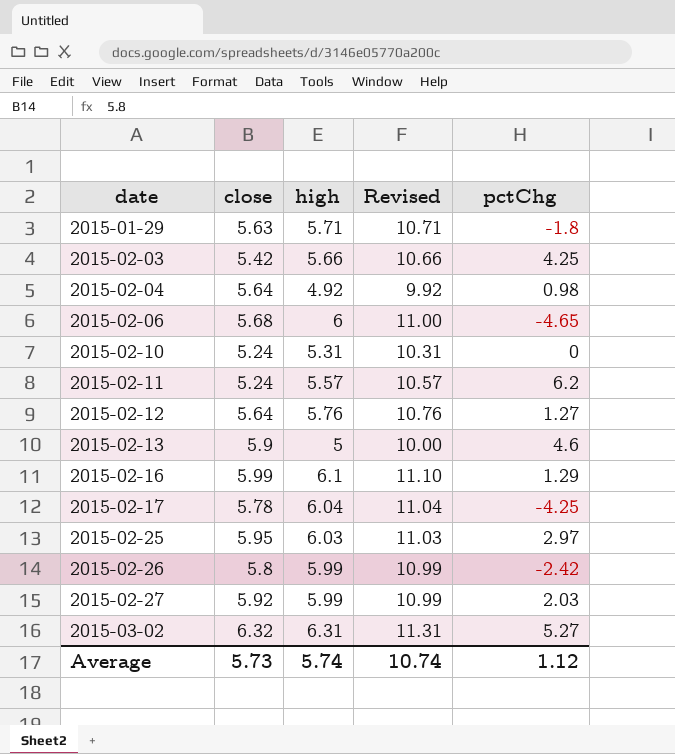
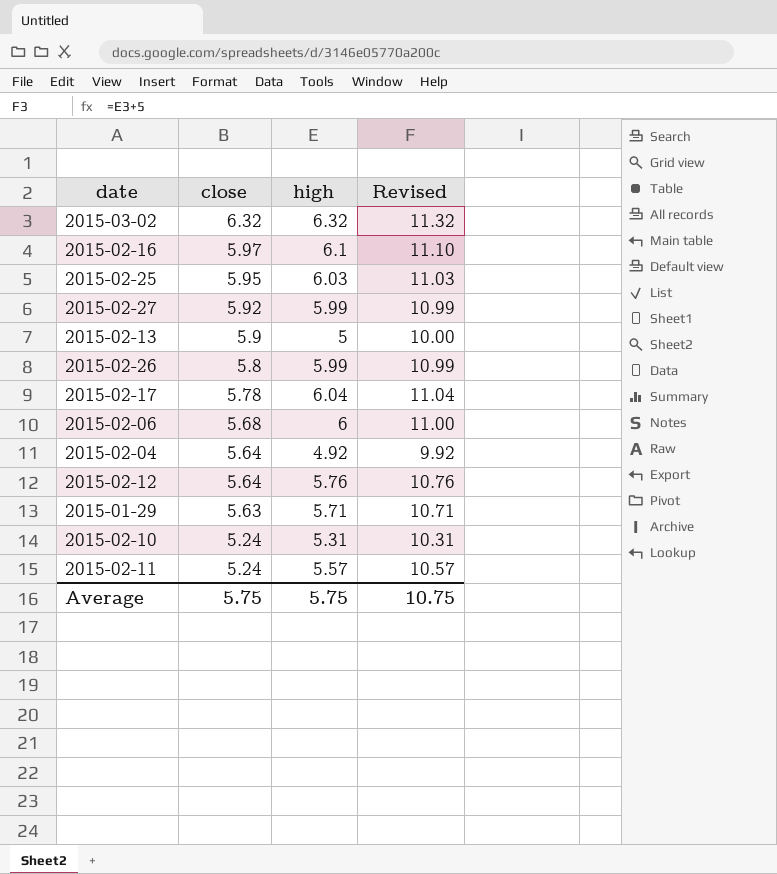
row order: date ascending -> close descending
column pctChg | position: 5 -> none
row 2015-02-03: 5.42 | 5.66 | 10.66 | 4.25 -> none
2015-03-02 | high: 6.31 -> 6.32
2015-03-02 | Revised: 11.31 -> 11.32
2015-02-16 | close: 5.99 -> 5.97
Average | close: 5.73 -> 5.75
Average | high: 5.74 -> 5.75
Average | Revised: 10.74 -> 10.75

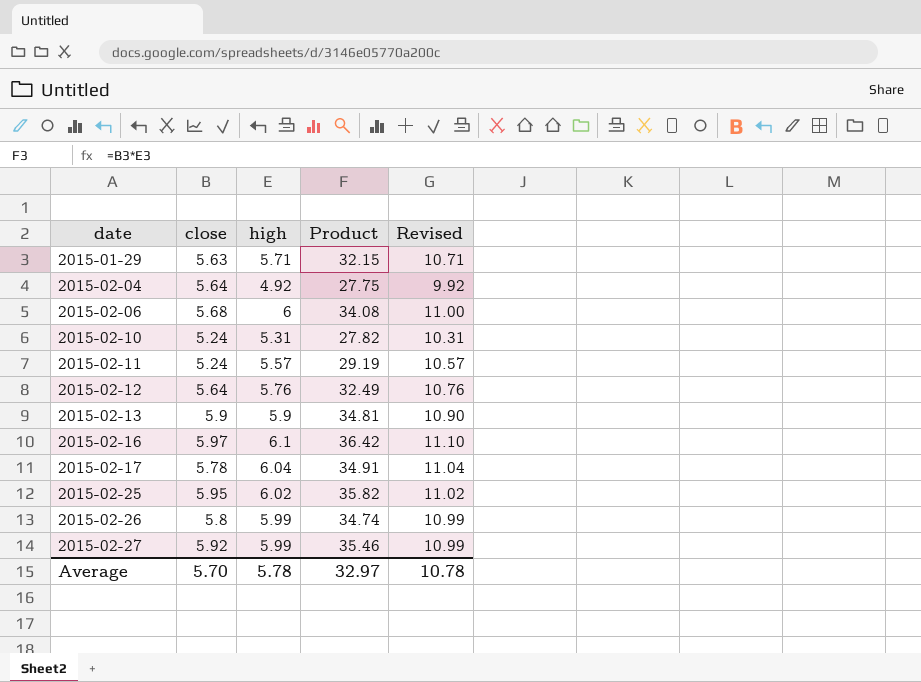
row order: close descending -> date ascending
column Product | formula: none -> [close] * [high]
row 2015-03-02: 6.32 | 6.32 | 11.32 -> none
2015-02-13 | high: 5 -> 5.9
2015-02-13 | Revised: 10.00 -> 10.90
2015-02-25 | high: 6.03 -> 6.02
2015-02-25 | Revised: 11.03 -> 11.02
Average | close: 5.75 -> 5.70
Average | high: 5.75 -> 5.78
Average | Revised: 10.75 -> 10.78

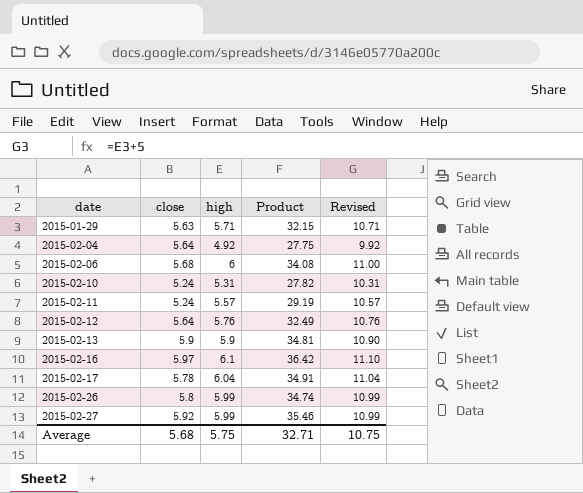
row 2015-02-25: 5.95 | 6.02 | 35.82 | 11.02 -> none
Average | close: 5.70 -> 5.68
Average | high: 5.78 -> 5.75
Average | Product: 32.97 -> 32.71
Average | Revised: 10.78 -> 10.75

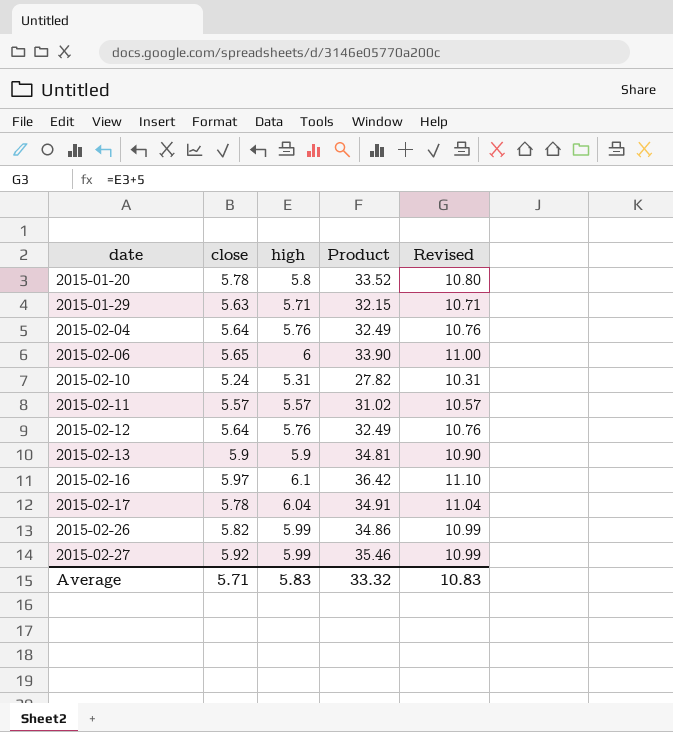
row 2015-01-20: none -> 5.78 | 5.8 | 33.52 | 10.80
2015-02-04 | high: 4.92 -> 5.76
2015-02-04 | Product: 27.75 -> 32.49
2015-02-04 | Revised: 9.92 -> 10.76
2015-02-06 | close: 5.68 -> 5.65
2015-02-06 | Product: 34.08 -> 33.90
2015-02-11 | close: 5.24 -> 5.57
2015-02-11 | Product: 29.19 -> 31.02
2015-02-26 | close: 5.8 -> 5.82
2015-02-26 | Product: 34.74 -> 34.86
Average | close: 5.68 -> 5.71
Average | high: 5.75 -> 5.83
Average | Product: 32.71 -> 33.32
Average | Revised: 10.75 -> 10.83

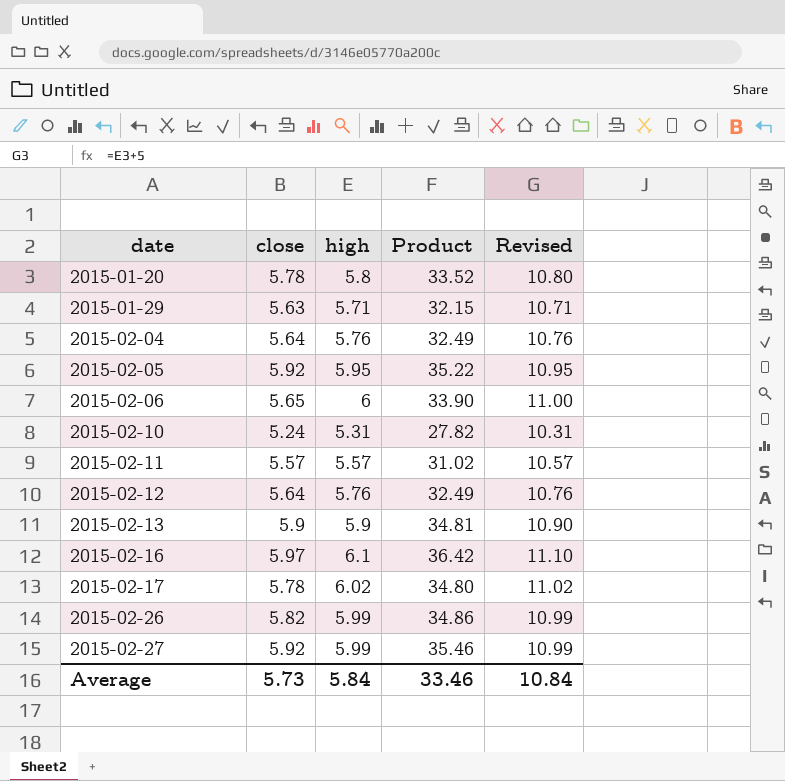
row 2015-02-05: none -> 5.92 | 5.95 | 35.22 | 10.95
2015-02-17 | high: 6.04 -> 6.02
2015-02-17 | Product: 34.91 -> 34.80
2015-02-17 | Revised: 11.04 -> 11.02
Average | close: 5.71 -> 5.73
Average | high: 5.83 -> 5.84
Average | Product: 33.32 -> 33.46
Average | Revised: 10.83 -> 10.84

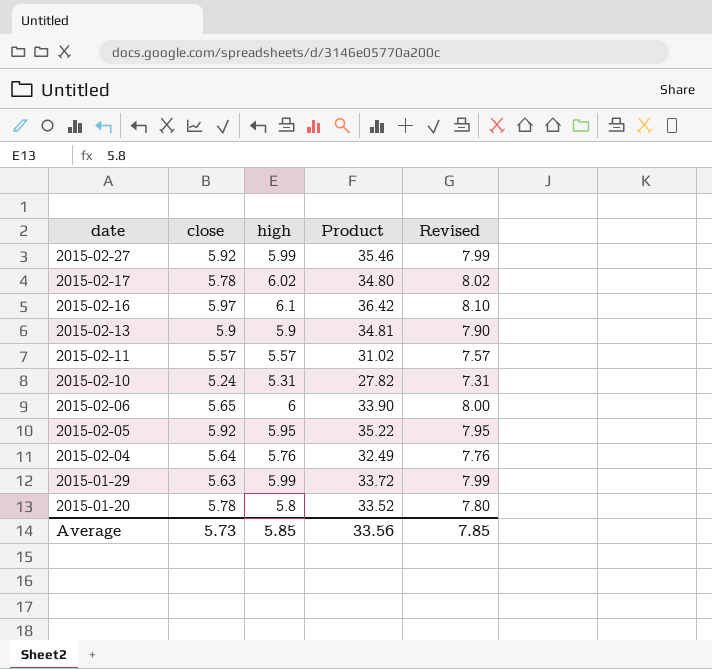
row order: date ascending -> date descending
column Revised | formula: [high] + 5 -> [high] + 2
row 2015-02-12: 5.64 | 5.76 | 32.49 | 10.76 -> none
row 2015-02-26: 5.82 | 5.99 | 34.86 | 10.99 -> none
2015-01-29 | high: 5.71 -> 5.99
2015-01-29 | Product: 32.15 -> 33.72
Average | high: 5.84 -> 5.85
Average | Product: 33.46 -> 33.56
Average | Revised: 10.84 -> 7.85

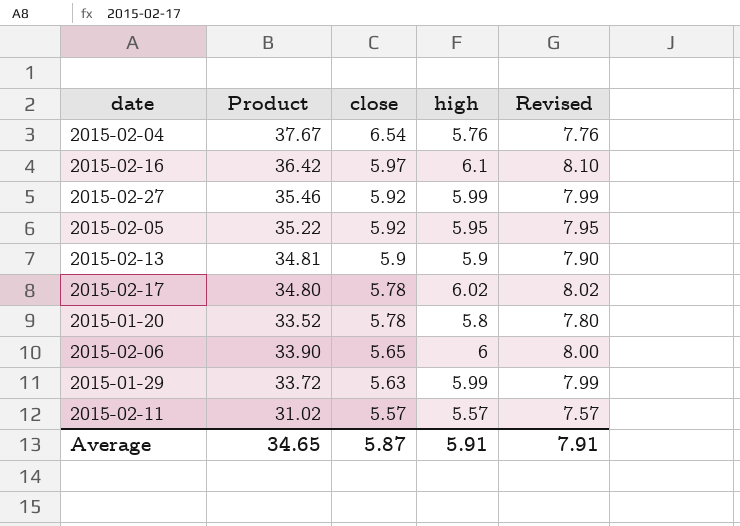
row order: date descending -> close descending
column Product | position: 4 -> 2
row 2015-02-10: 5.24 | 5.31 | 27.82 | 7.31 -> none
2015-02-04 | Product: 32.49 -> 37.67
2015-02-04 | close: 5.64 -> 6.54
Average | Product: 33.56 -> 34.65
Average | close: 5.73 -> 5.87
Average | high: 5.85 -> 5.91
Average | Revised: 7.85 -> 7.91

